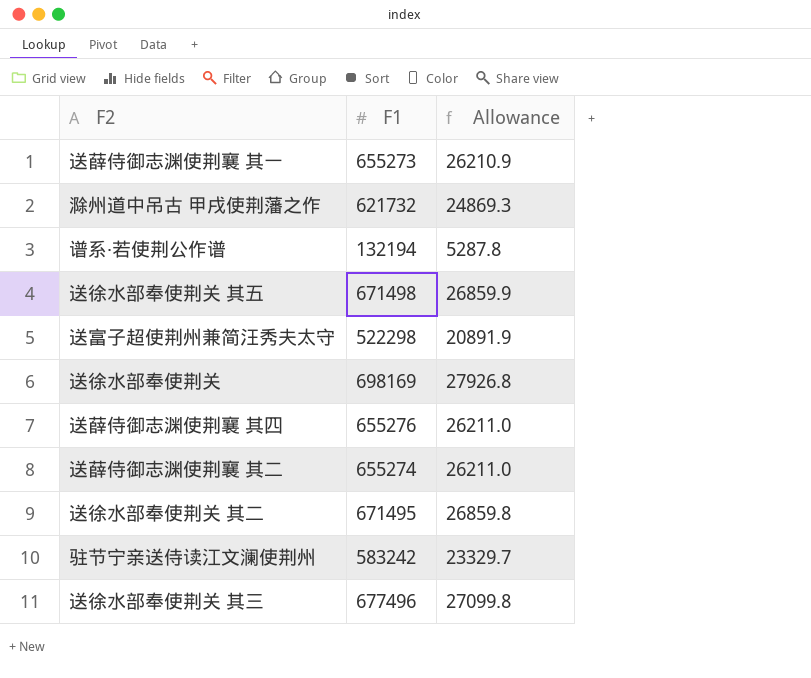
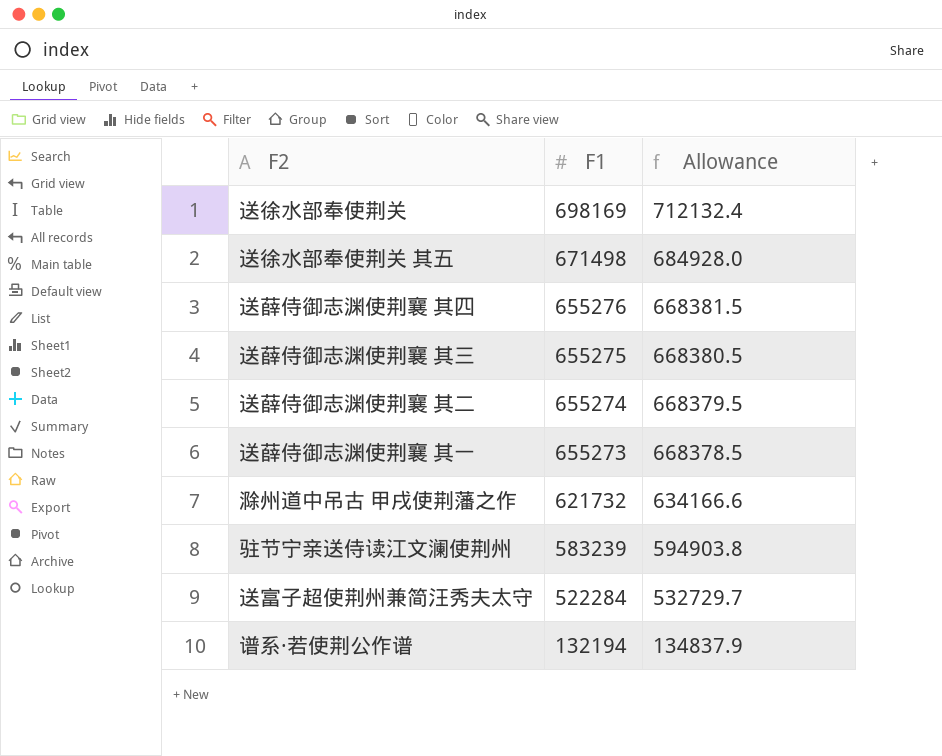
row order: none -> F1 descending
column Allowance | formula: [F1] * 0.04 -> [F1] * 1.02
row 送徐水部奉使荆关 其二: 671495 | 26859.8 -> none
row 送徐水部奉使荆关 其三: 677496 | 27099.8 -> none
row 送薛侍御志渊使荆襄 其三: none -> 655275 | 668380.5
驻节宁亲送侍读江文澜使荆州 | F1: 583242 -> 583239
送富子超使荆州兼简汪秀夫太守 | F1: 522298 -> 522284

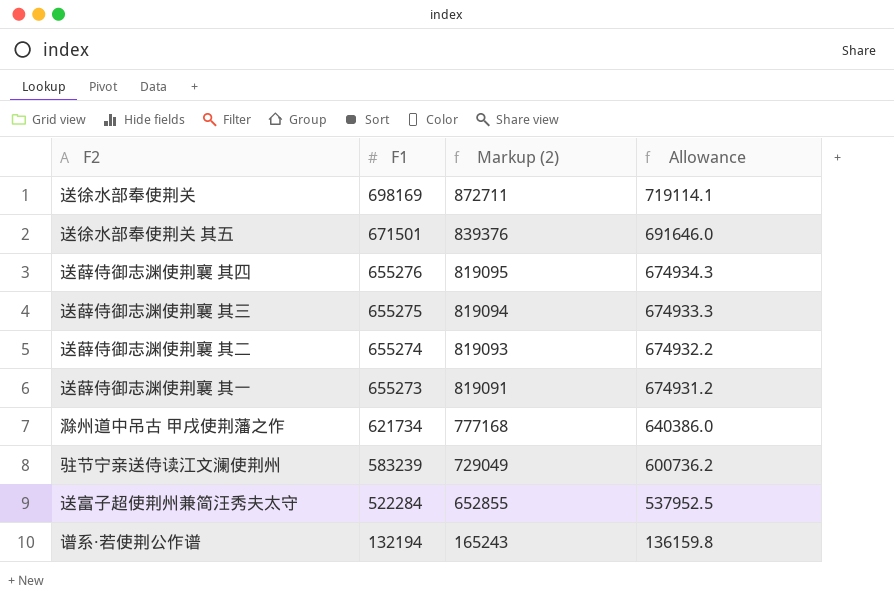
column Markup (2) | formula: none -> [F1] * 1.25
column Allowance | formula: [F1] * 1.02 -> [F1] * 1.03
送徐水部奉使荆关 其五 | F1: 671498 -> 671501
滁州道中吊古 甲戌使荆藩之作 | F1: 621732 -> 621734

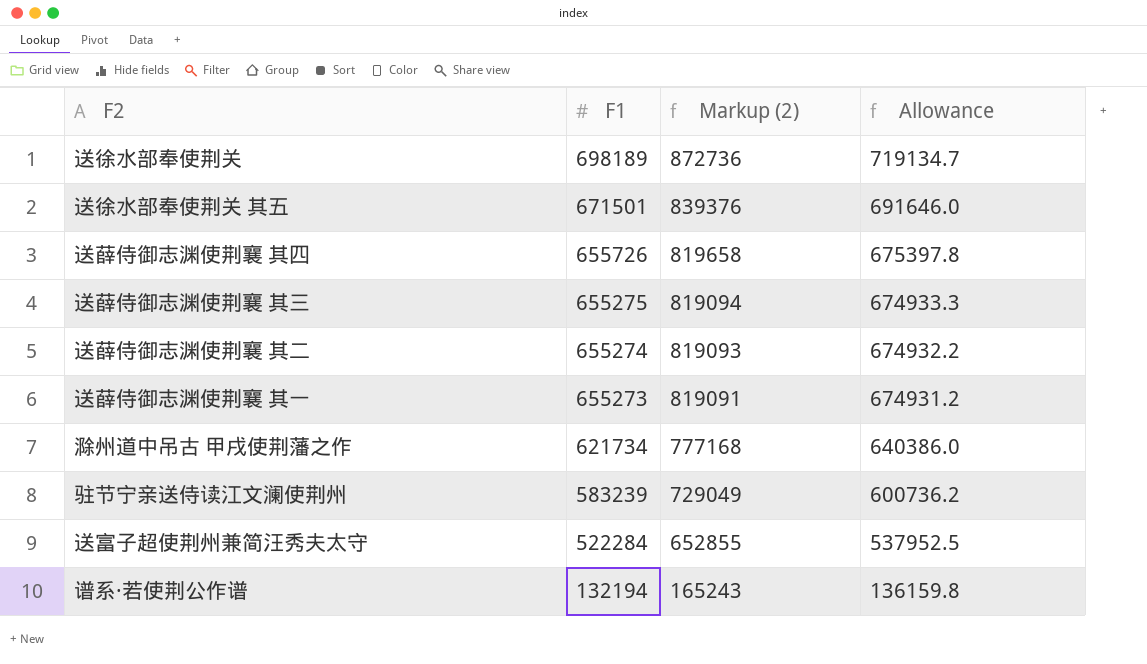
送徐水部奉使荆关 | F1: 698169 -> 698189
送徐水部奉使荆关 | Markup (2): 872711 -> 872736
送徐水部奉使荆关 | Allowance: 719114.1 -> 719134.7
送薛侍御志渊使荆襄 其四 | F1: 655276 -> 655726
送薛侍御志渊使荆襄 其四 | Markup (2): 819095 -> 819658
送薛侍御志渊使荆襄 其四 | Allowance: 674934.3 -> 675397.8

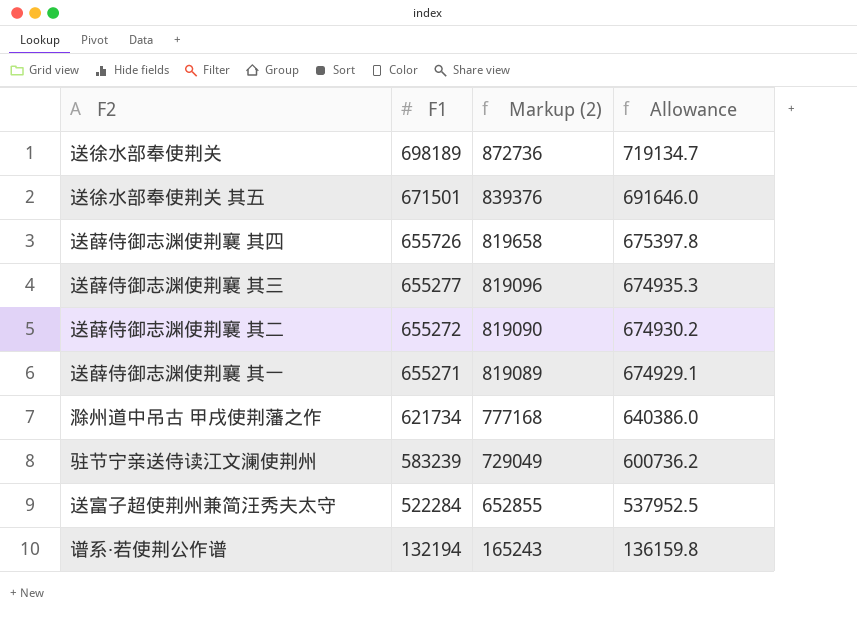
送薛侍御志渊使荆襄 其三 | F1: 655275 -> 655277
送薛侍御志渊使荆襄 其三 | Markup (2): 819094 -> 819096
送薛侍御志渊使荆襄 其三 | Allowance: 674933.3 -> 674935.3
送薛侍御志渊使荆襄 其二 | F1: 655274 -> 655272
送薛侍御志渊使荆襄 其二 | Markup (2): 819093 -> 819090
送薛侍御志渊使荆襄 其二 | Allowance: 674932.2 -> 674930.2
送薛侍御志渊使荆襄 其一 | F1: 655273 -> 655271
送薛侍御志渊使荆襄 其一 | Markup (2): 819091 -> 819089
送薛侍御志渊使荆襄 其一 | Allowance: 674931.2 -> 674929.1

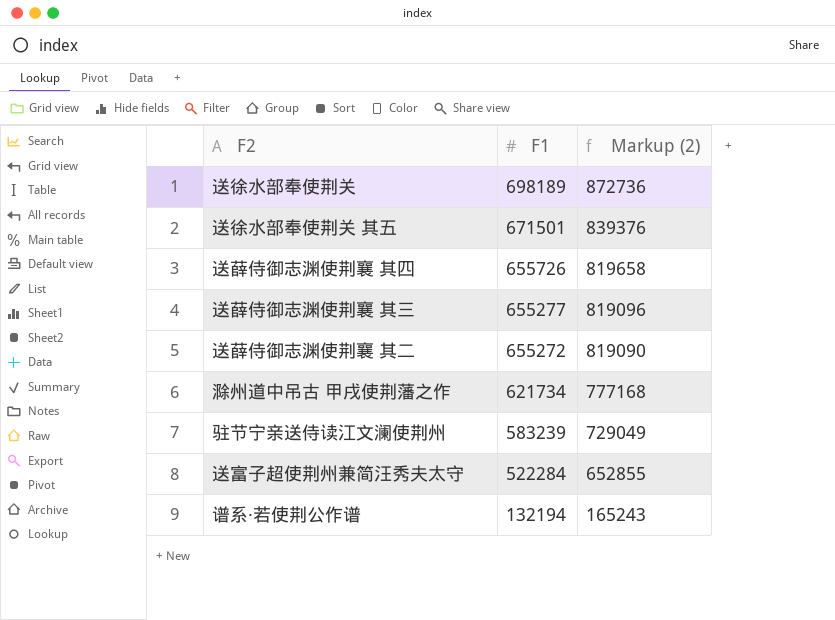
column Allowance | formula: [F1] * 1.03 -> none
row 送薛侍御志渊使荆襄 其一: 655271 | 819089 | 674929.1 -> none

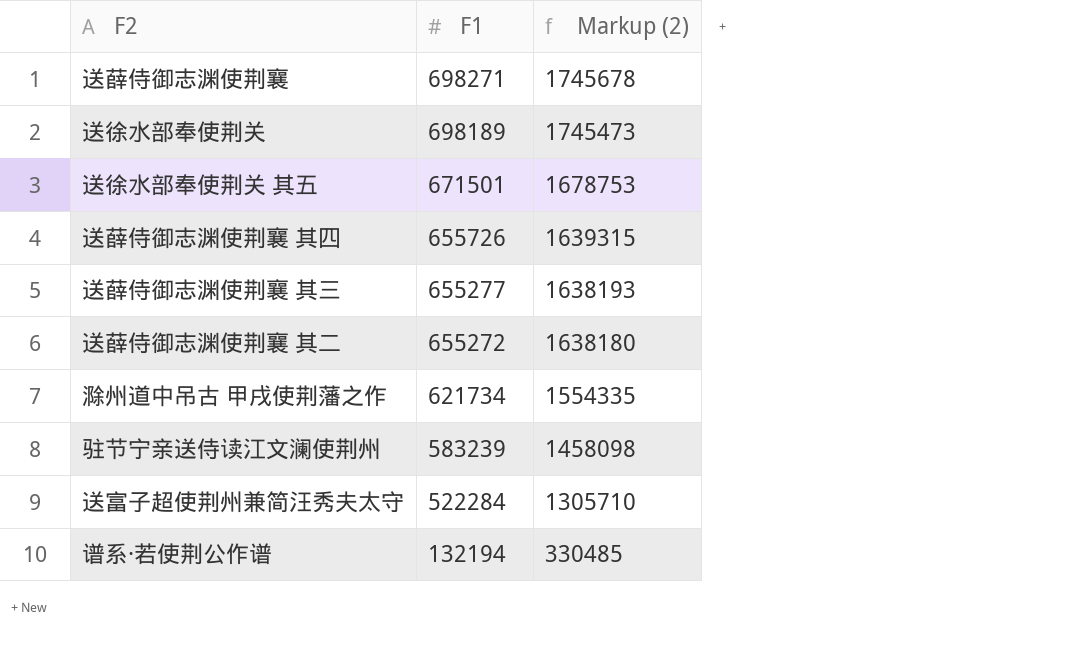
column Markup (2) | formula: [F1] * 1.25 -> [F1] * 2.5
row 送薛侍御志渊使荆襄: none -> 698271 | 1745678

